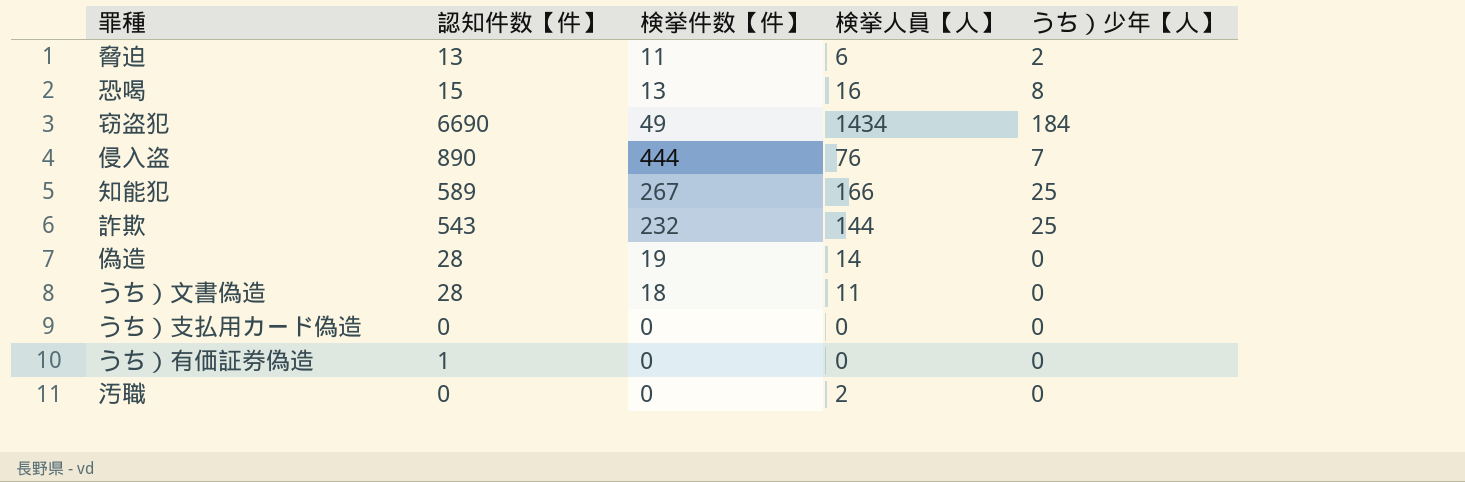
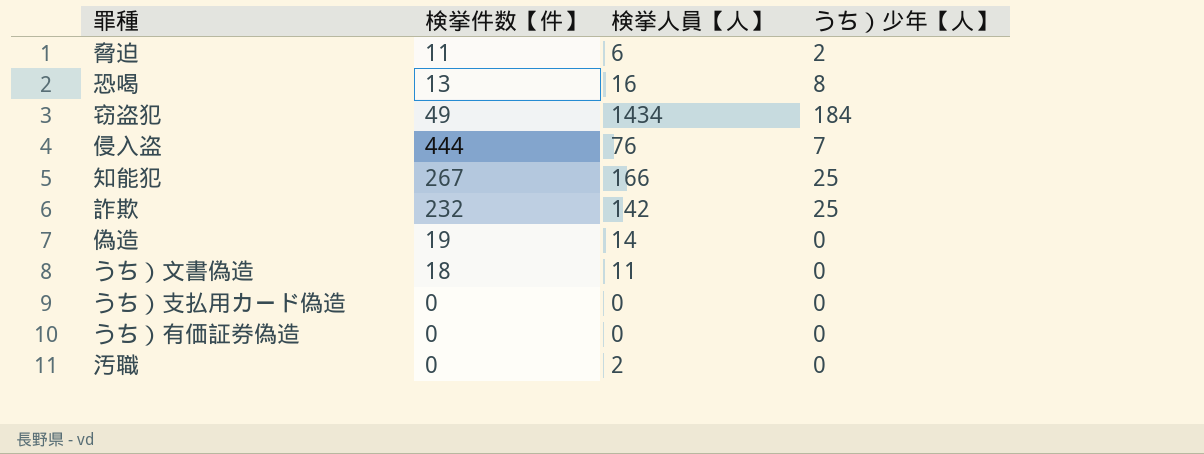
column 認知件数【件】 | position: 2 -> none
詐欺 | 検挙人員【人】: 144 -> 142

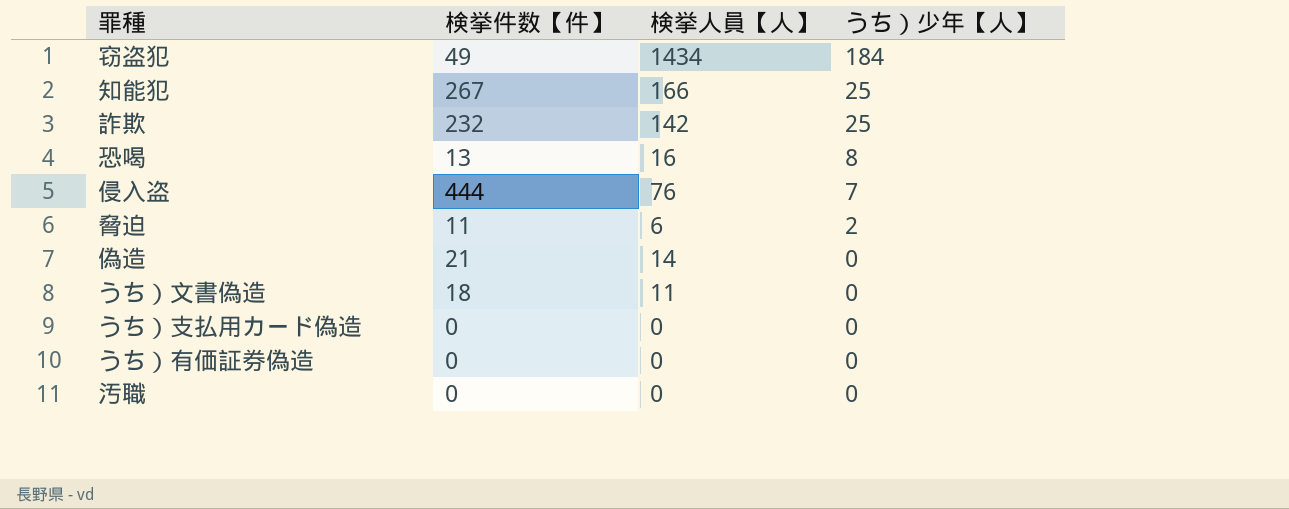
row order: none -> うち）少年【人】 descending
偽造 | 検挙件数【件】: 19 -> 21
汚職 | 検挙人員【人】: 2 -> 0

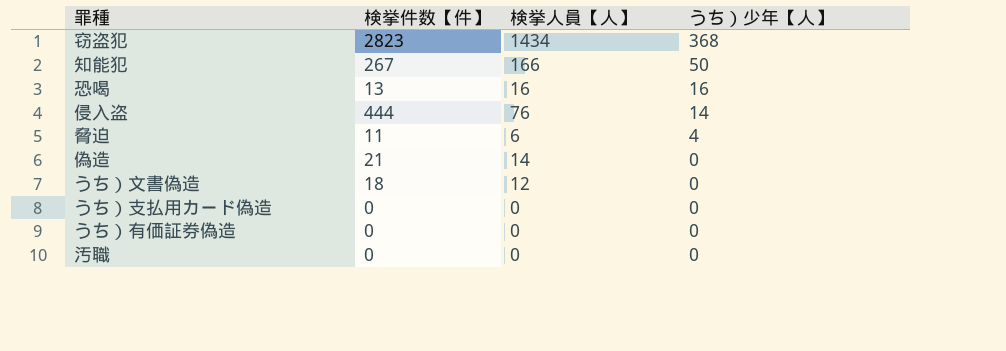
row 詐欺: 232 | 142 | 25 -> none
窃盗犯 | 検挙件数【件】: 49 -> 2823
窃盗犯 | うち）少年【人】: 184 -> 368
知能犯 | うち）少年【人】: 25 -> 50
恐喝 | うち）少年【人】: 8 -> 16
侵入盗 | うち）少年【人】: 7 -> 14
脅迫 | うち）少年【人】: 2 -> 4
うち）文書偽造 | 検挙人員【人】: 11 -> 12

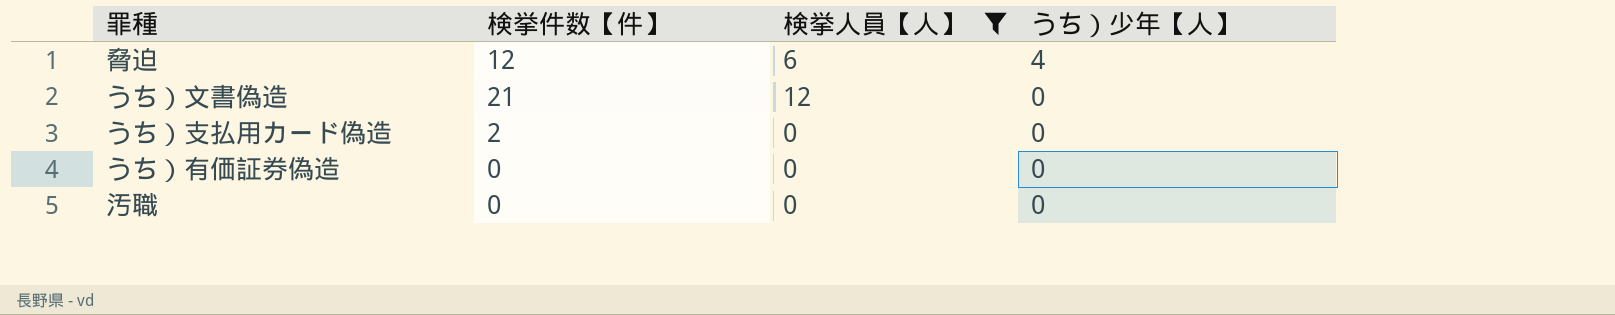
filter: none -> 検挙人員【人】 <= 12
脅迫 | 検挙件数【件】: 11 -> 12
うち）文書偽造 | 検挙件数【件】: 18 -> 21
うち）支払用カード偽造 | 検挙件数【件】: 0 -> 2

